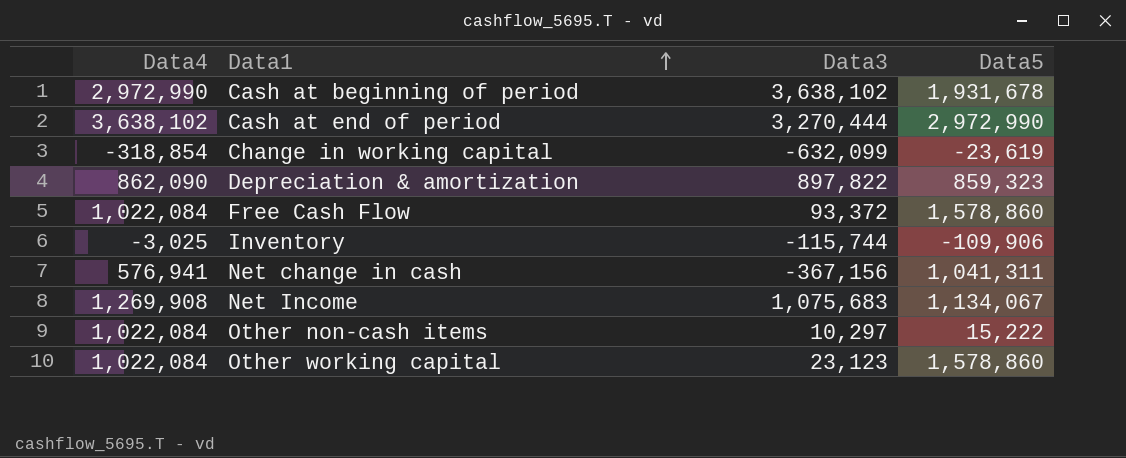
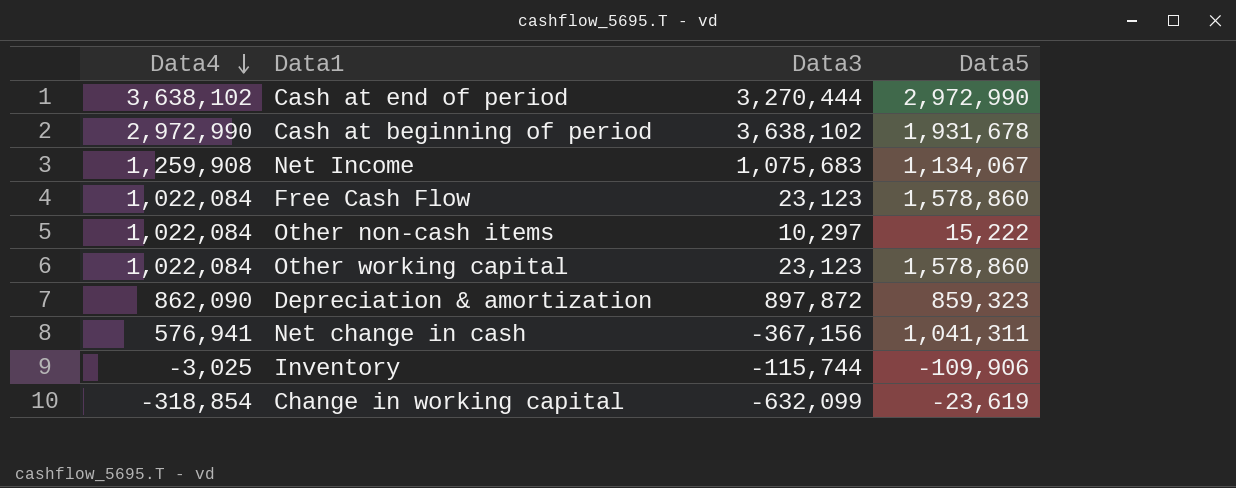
row order: Data1 ascending -> Data4 descending
Net Income | Data4: 1,269,908 -> 1,259,908
Free Cash Flow | Data3: 93,372 -> 23,123
Depreciation & amortization | Data3: 897,822 -> 897,872

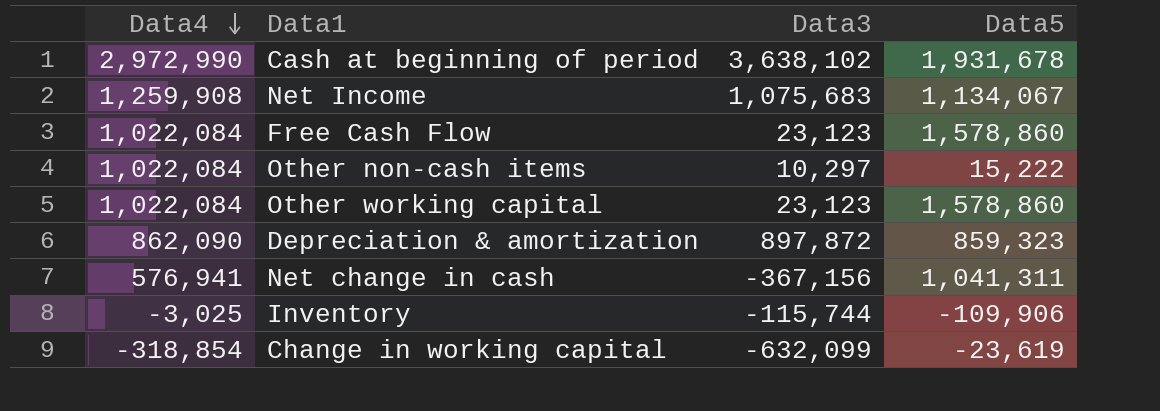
row Cash at end of period: 3,638,102 | 3,270,444 | 2,972,990 -> none

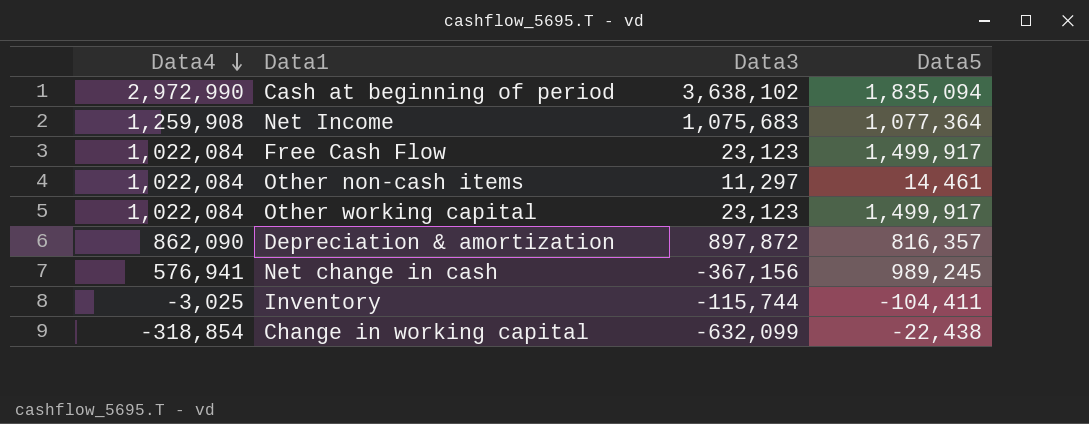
Cash at beginning of period | Data5: 1,931,678 -> 1,835,094
Net Income | Data5: 1,134,067 -> 1,077,364
Free Cash Flow | Data5: 1,578,860 -> 1,499,917
Other non-cash items | Data3: 10,297 -> 11,297
Other non-cash items | Data5: 15,222 -> 14,461
Other working capital | Data5: 1,578,860 -> 1,499,917
Depreciation & amortization | Data5: 859,323 -> 816,357
Net change in cash | Data5: 1,041,311 -> 989,245
Inventory | Data5: -109,906 -> -104,411
Change in working capital | Data5: -23,619 -> -22,438

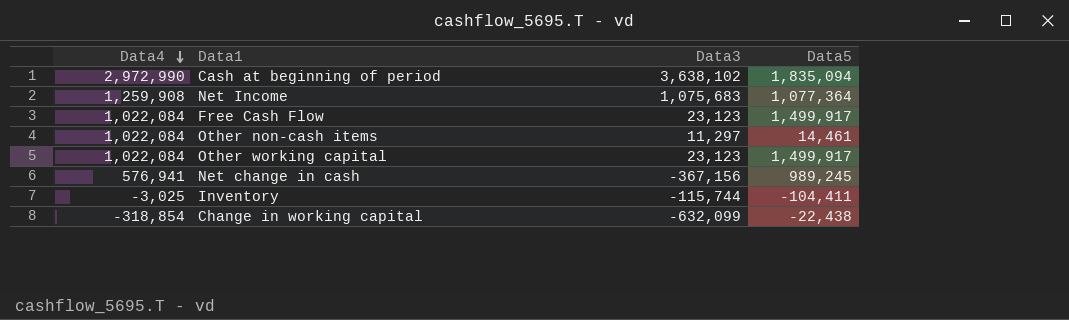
row Depreciation & amortization: 862,090 | 897,872 | 816,357 -> none

